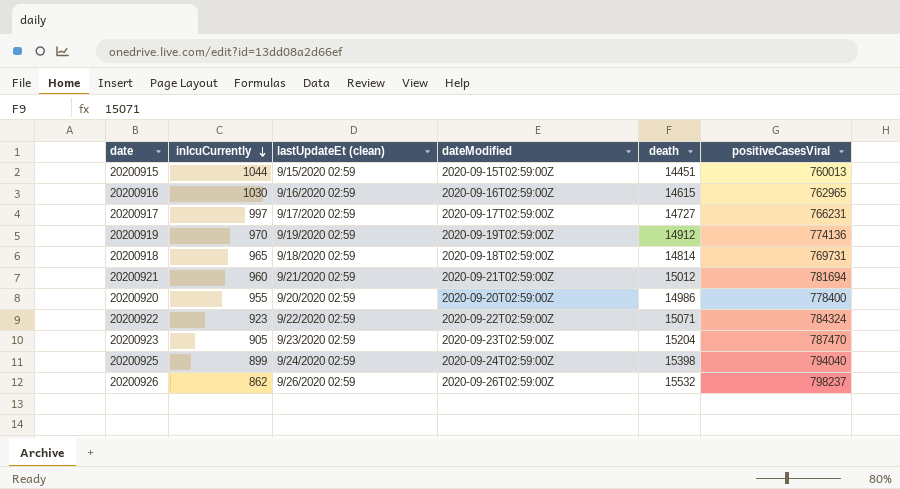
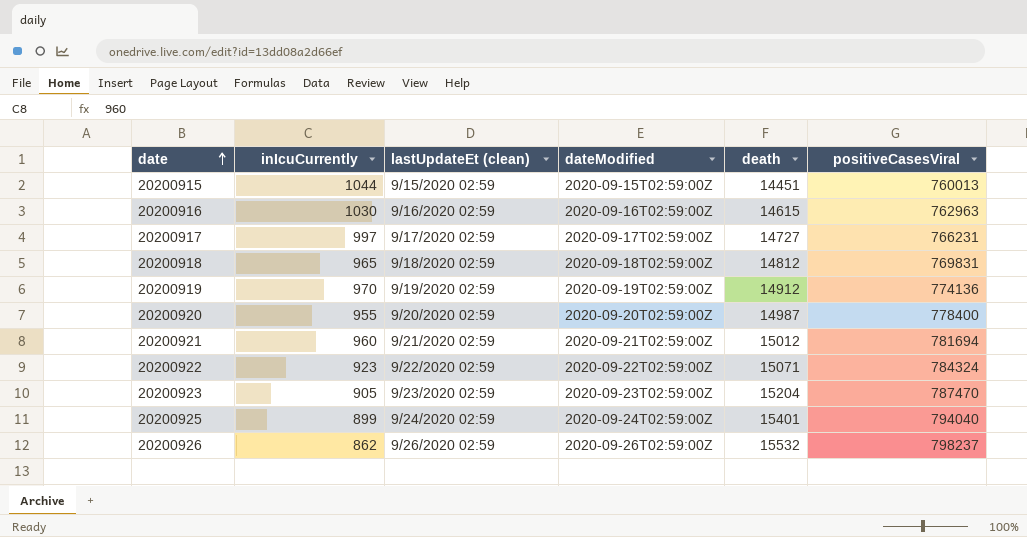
row order: inIcuCurrently descending -> date ascending
20200916 | positiveCasesViral: 762965 -> 762963
20200918 | death: 14814 -> 14812
20200918 | positiveCasesViral: 769731 -> 769831
20200920 | death: 14986 -> 14987
20200925 | death: 15398 -> 15401

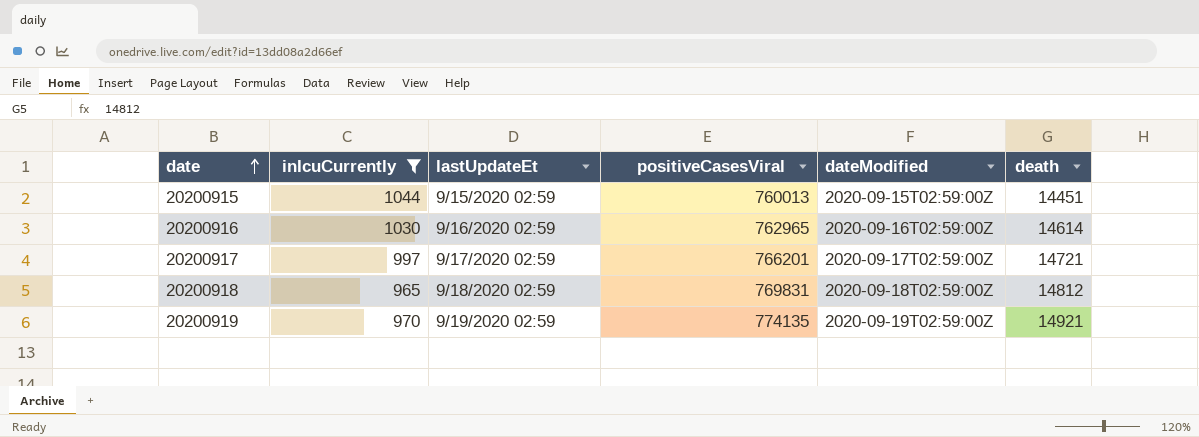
filter: none -> inIcuCurrently >= 965
column name: lastUpdateEt (clean) -> lastUpdateEt
column positiveCasesViral | position: 6 -> 4
20200916 | positiveCasesViral: 762963 -> 762965
20200916 | death: 14615 -> 14614
20200917 | positiveCasesViral: 766231 -> 766201
20200917 | death: 14727 -> 14721
20200919 | positiveCasesViral: 774136 -> 774135
20200919 | death: 14912 -> 14921

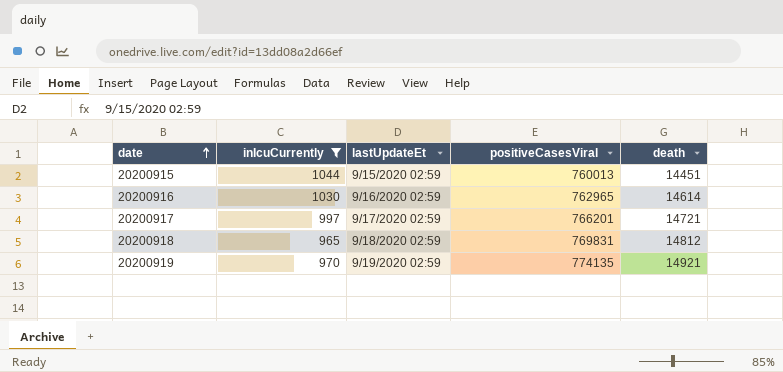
column dateModified | position: 5 -> none

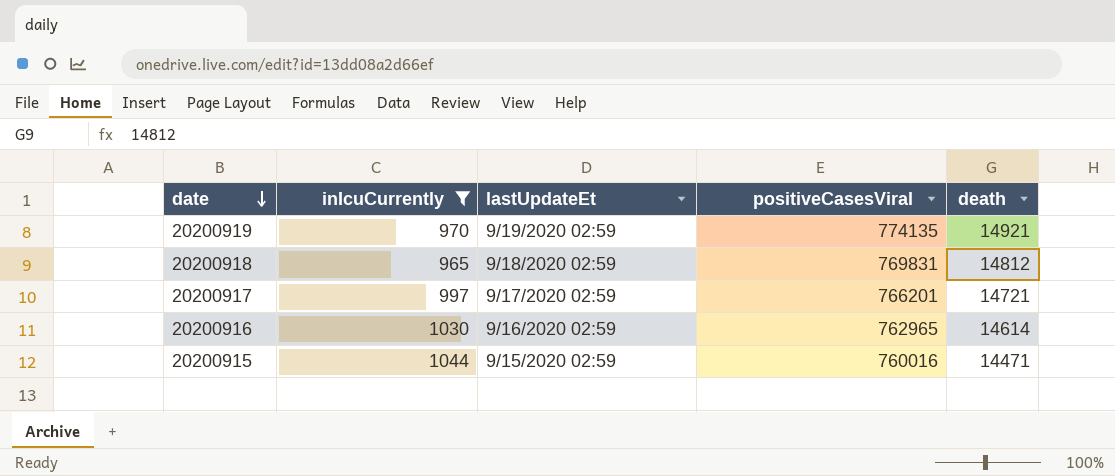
row order: date ascending -> date descending
20200915 | positiveCasesViral: 760013 -> 760016
20200915 | death: 14451 -> 14471

